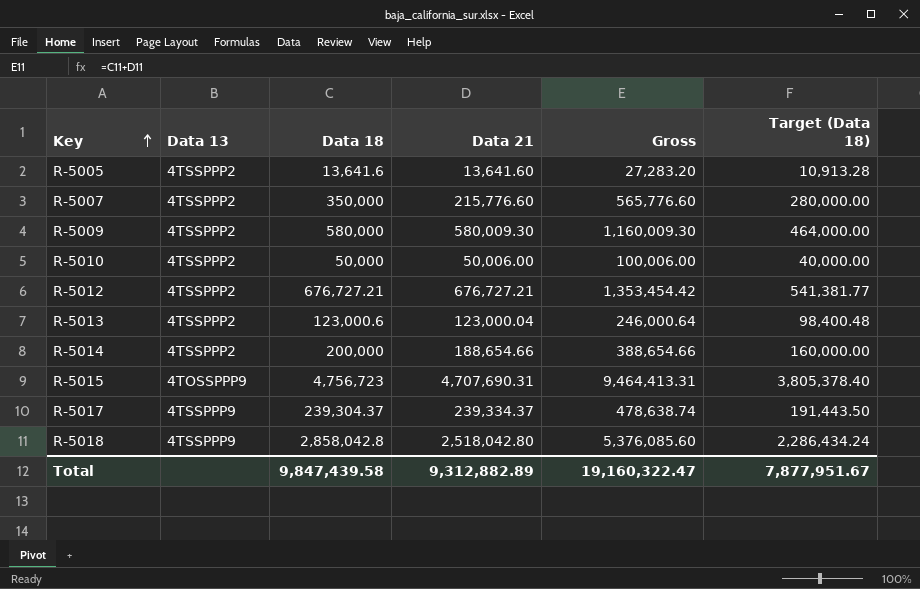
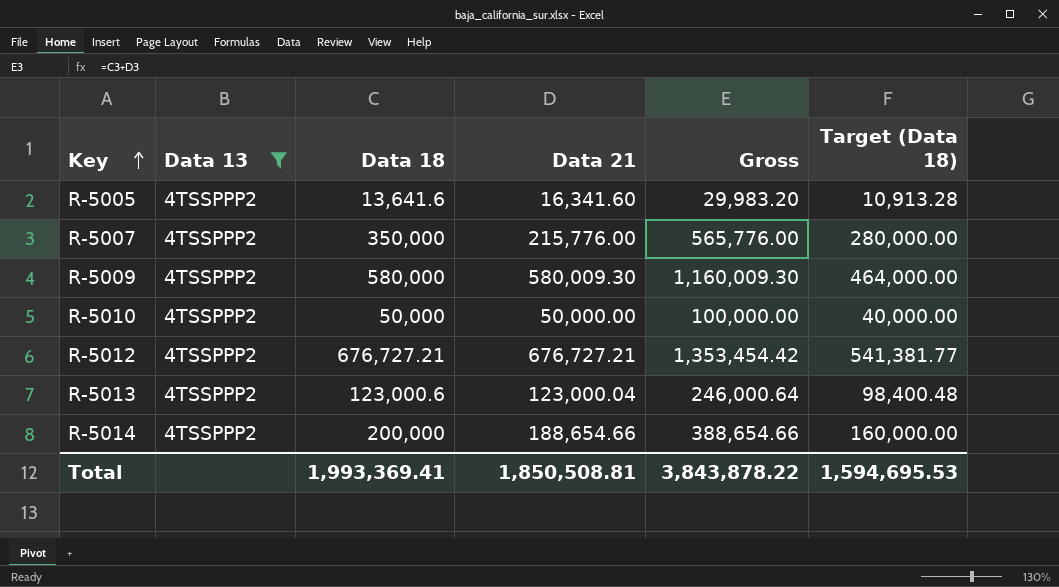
filter: none -> Data 13 = 4TSSPPP2
R-5005 | Data 21: 13,641.60 -> 16,341.60
R-5005 | Gross: 27,283.20 -> 29,983.20
R-5007 | Data 21: 215,776.60 -> 215,776.00
R-5007 | Gross: 565,776.60 -> 565,776.00
R-5010 | Data 21: 50,006.00 -> 50,000.00
R-5010 | Gross: 100,006.00 -> 100,000.00
Total | Data 18: 9,847,439.58 -> 1,993,369.41
Total | Data 21: 9,312,882.89 -> 1,850,508.81
Total | Gross: 19,160,322.47 -> 3,843,878.22
Total | Target (Data 18): 7,877,951.67 -> 1,594,695.53

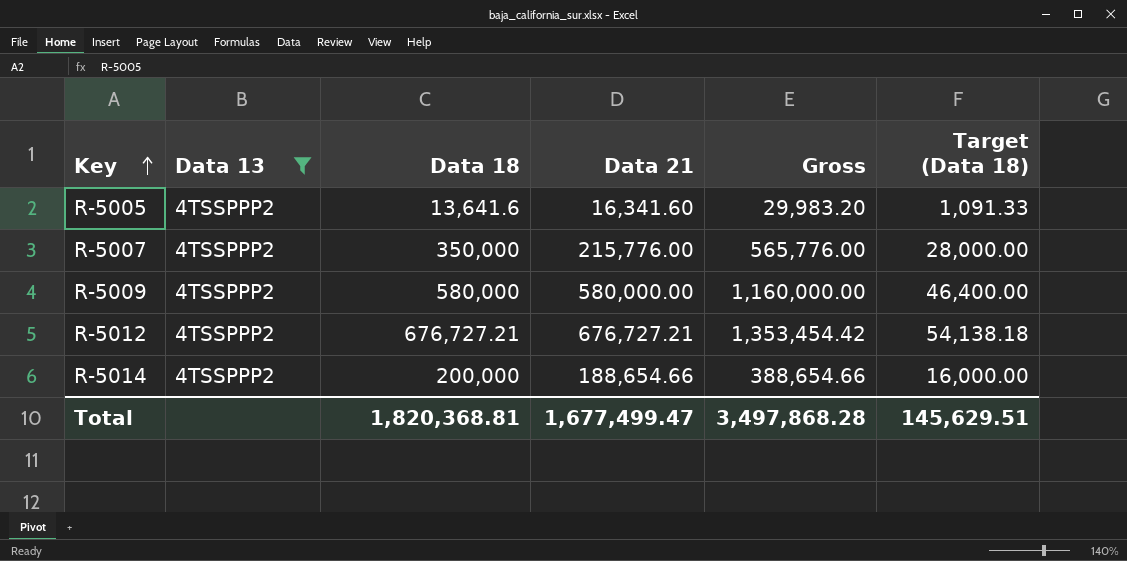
column Target (Data 18) | formula: [Data 18] * 0.8 -> [Data 18] * 0.08
row R-5010: 4TSSPPP2 | 50,000 | 50,000.00 | 100,000.00 | 40,000.00 -> none
row R-5013: 4TSSPPP2 | 123,000.6 | 123,000.04 | 246,000.64 | 98,400.48 -> none
R-5009 | Data 21: 580,009.30 -> 580,000.00
R-5009 | Gross: 1,160,009.30 -> 1,160,000.00
Total | Data 18: 1,993,369.41 -> 1,820,368.81
Total | Data 21: 1,850,508.81 -> 1,677,499.47
Total | Gross: 3,843,878.22 -> 3,497,868.28
Total | Target (Data 18): 1,594,695.53 -> 145,629.51

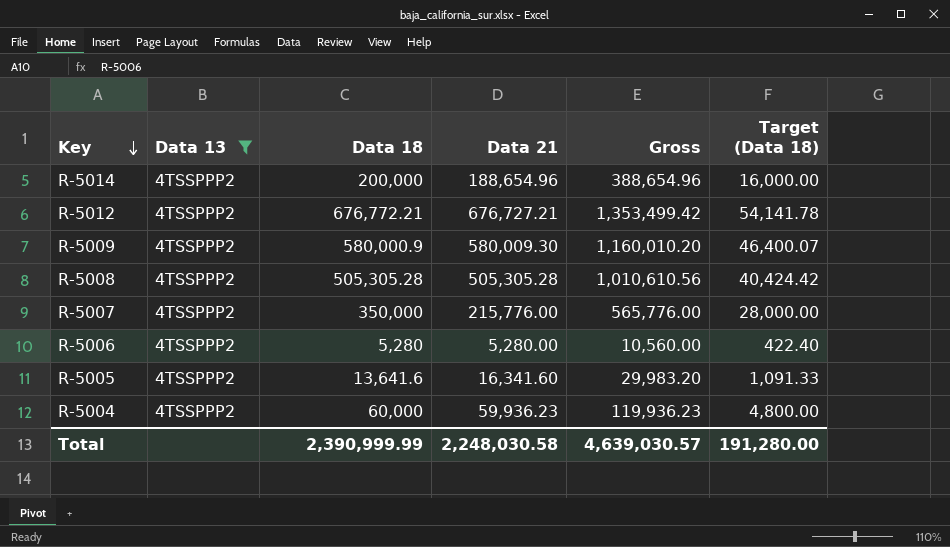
row order: Key ascending -> Key descending
R-5014 | Data 21: 188,654.66 -> 188,654.96
R-5014 | Gross: 388,654.66 -> 388,654.96
R-5012 | Data 18: 676,727.21 -> 676,772.21
R-5012 | Gross: 1,353,454.42 -> 1,353,499.42
R-5012 | Target (Data 18): 54,138.18 -> 54,141.78
R-5009 | Data 18: 580,000 -> 580,000.9
R-5009 | Data 21: 580,000.00 -> 580,009.30
R-5009 | Gross: 1,160,000.00 -> 1,160,010.20
R-5009 | Target (Data 18): 46,400.00 -> 46,400.07
row R-5008: none -> 4TSSPPP2 | 505,305.28 | 505,305.28 | 1,010,610.56 | 40,424.42
row R-5006: none -> 4TSSPPP2 | 5,280 | 5,280.00 | 10,560.00 | 422.40
row R-5004: none -> 4TSSPPP2 | 60,000 | 59,936.23 | 119,936.23 | 4,800.00
Total | Data 18: 1,820,368.81 -> 2,390,999.99
Total | Data 21: 1,677,499.47 -> 2,248,030.58
Total | Gross: 3,497,868.28 -> 4,639,030.57
Total | Target (Data 18): 145,629.51 -> 191,280.00

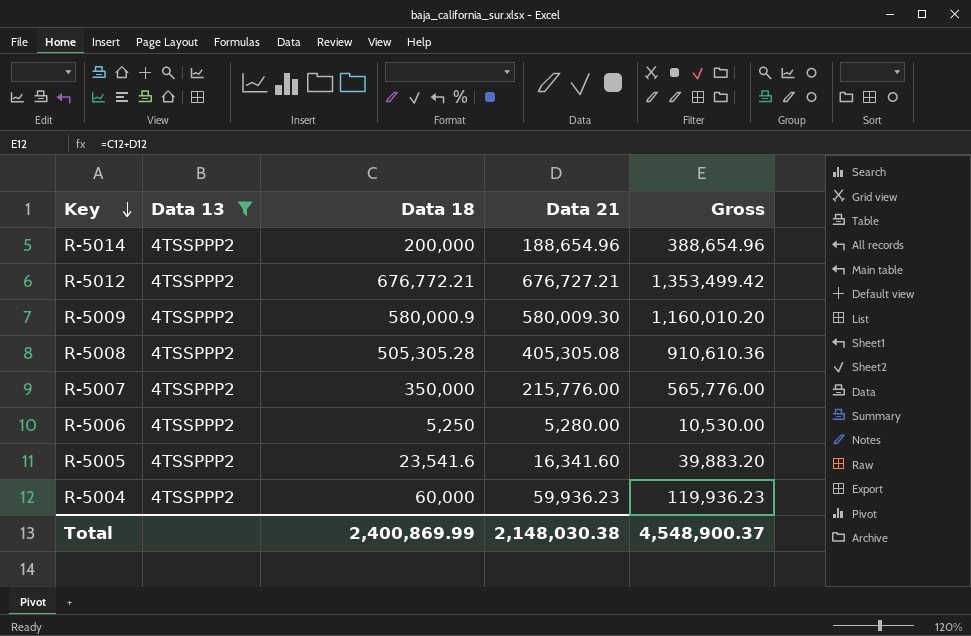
column Target (Data 18) | formula: [Data 18] * 0.08 -> none
R-5008 | Data 21: 505,305.28 -> 405,305.08
R-5008 | Gross: 1,010,610.56 -> 910,610.36
R-5006 | Data 18: 5,280 -> 5,250
R-5006 | Gross: 10,560.00 -> 10,530.00
R-5005 | Data 18: 13,641.6 -> 23,541.6
R-5005 | Gross: 29,983.20 -> 39,883.20
Total | Data 18: 2,390,999.99 -> 2,400,869.99
Total | Data 21: 2,248,030.58 -> 2,148,030.38
Total | Gross: 4,639,030.57 -> 4,548,900.37

